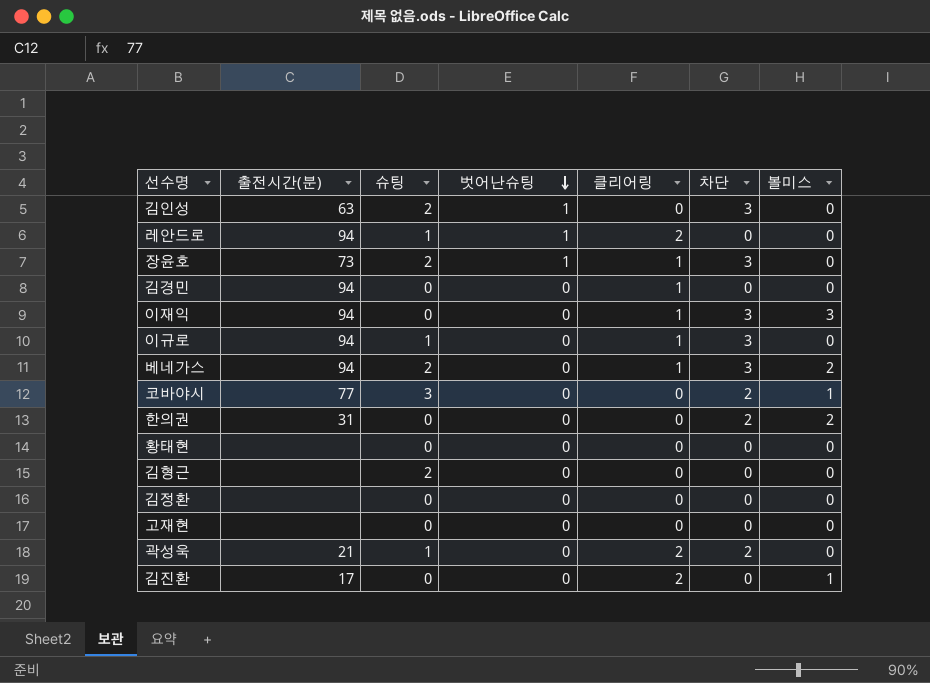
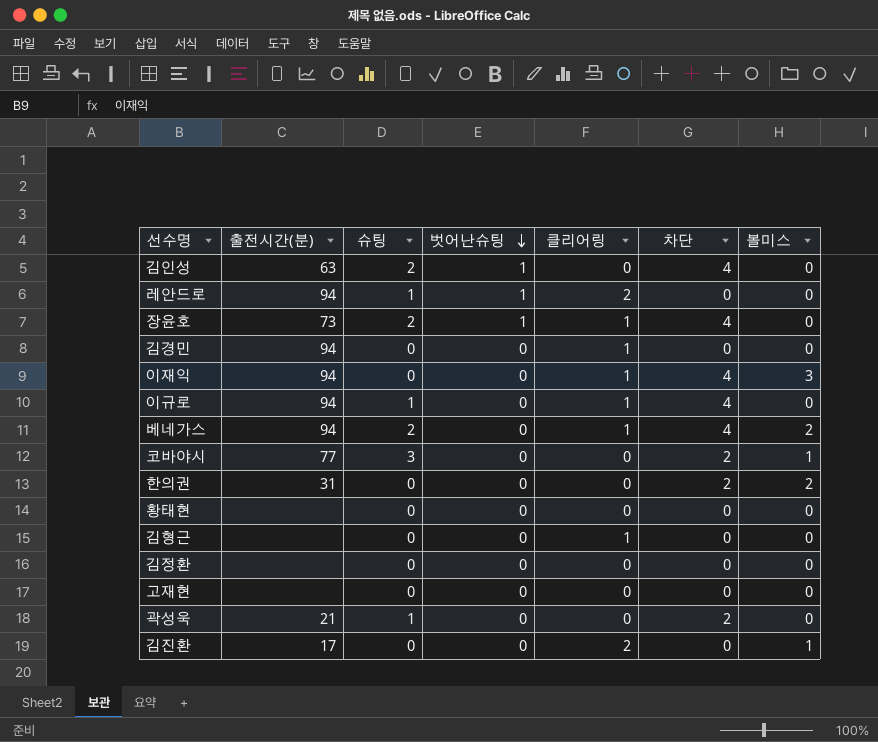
김인성 | 차단: 3 -> 4
장윤호 | 차단: 3 -> 4
이재익 | 차단: 3 -> 4
이규로 | 차단: 3 -> 4
베네가스 | 차단: 3 -> 4
김형근 | 슈팅: 2 -> 0
김형근 | 클리어링: 0 -> 1
곽성욱 | 클리어링: 2 -> 0

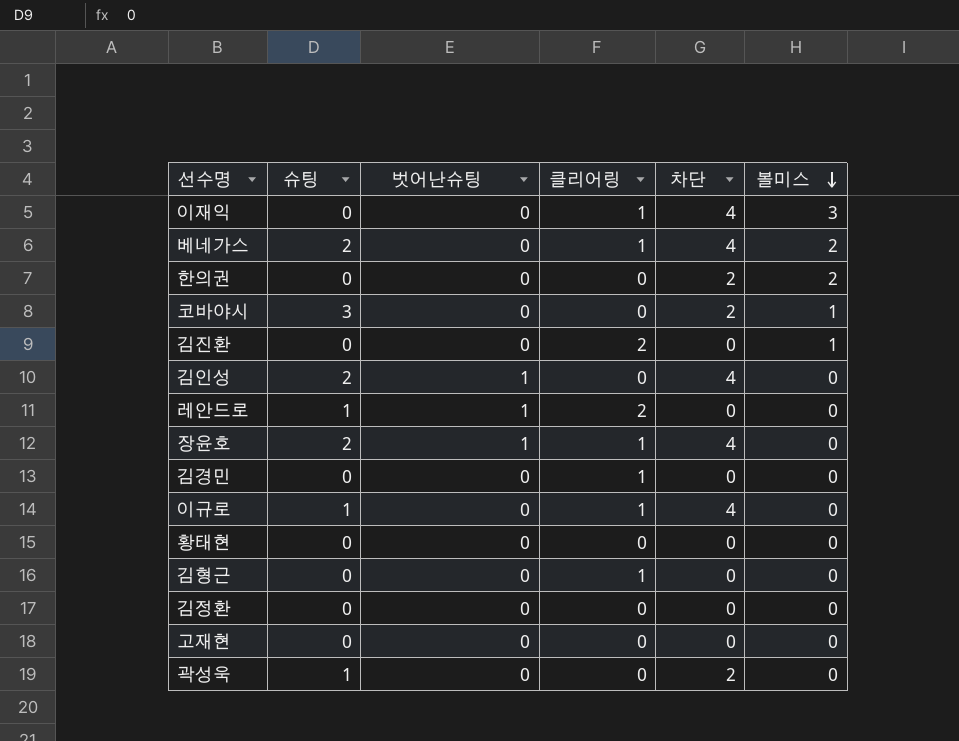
row order: 벗어난슈팅 descending -> 볼미스 descending
column 출전시간(분) | position: 2 -> none

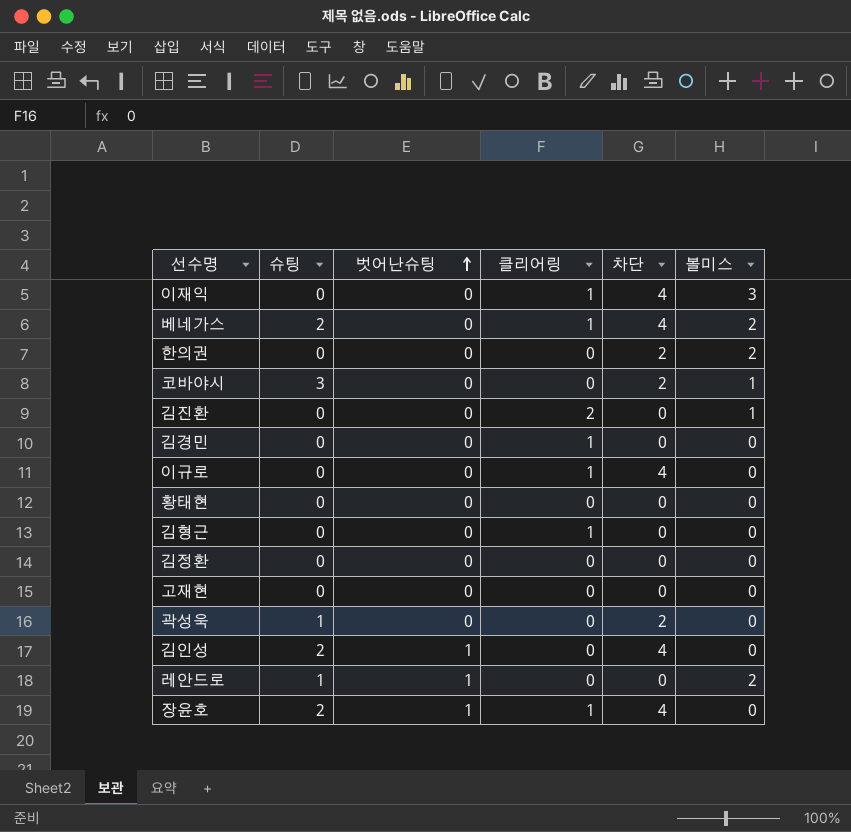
row order: 볼미스 descending -> 벗어난슈팅 ascending
이규로 | 슈팅: 1 -> 0
레안드로 | 클리어링: 2 -> 0
레안드로 | 볼미스: 0 -> 2

